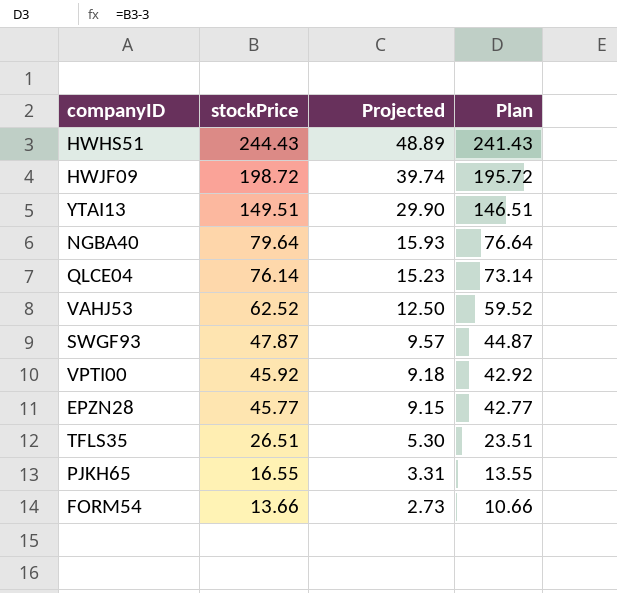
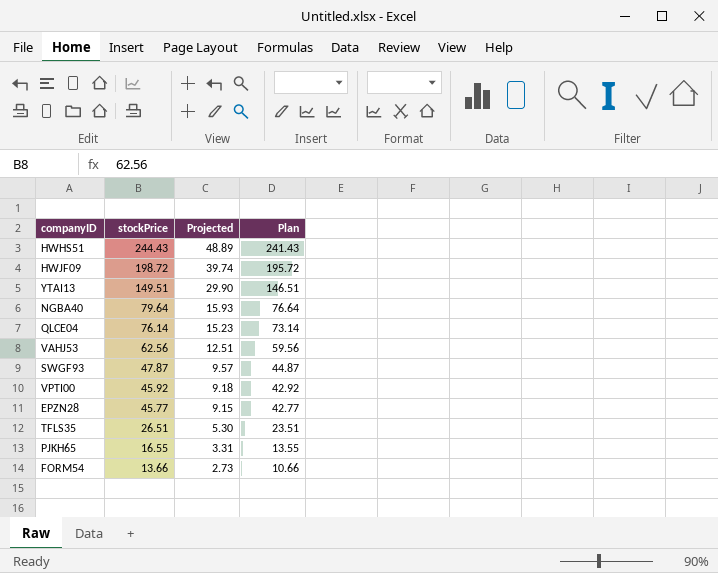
VAHJ53 | stockPrice: 62.52 -> 62.56
VAHJ53 | Projected: 12.50 -> 12.51
VAHJ53 | Plan: 59.52 -> 59.56

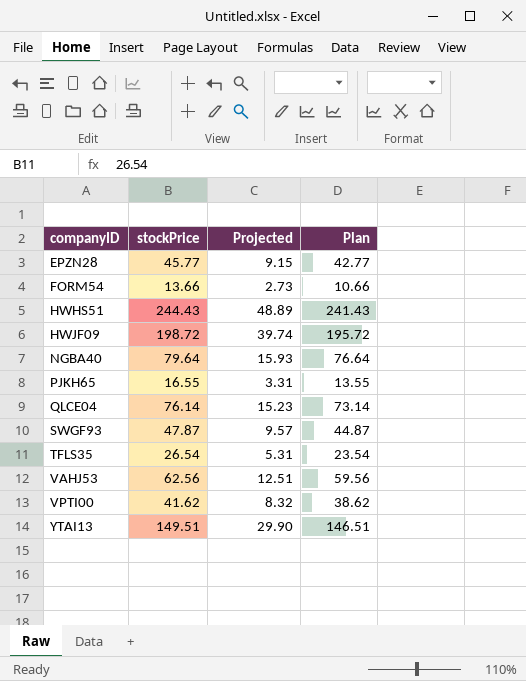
row order: stockPrice descending -> companyID ascending
TFLS35 | stockPrice: 26.51 -> 26.54
TFLS35 | Projected: 5.30 -> 5.31
TFLS35 | Plan: 23.51 -> 23.54
VPTI00 | stockPrice: 45.92 -> 41.62
VPTI00 | Projected: 9.18 -> 8.32
VPTI00 | Plan: 42.92 -> 38.62

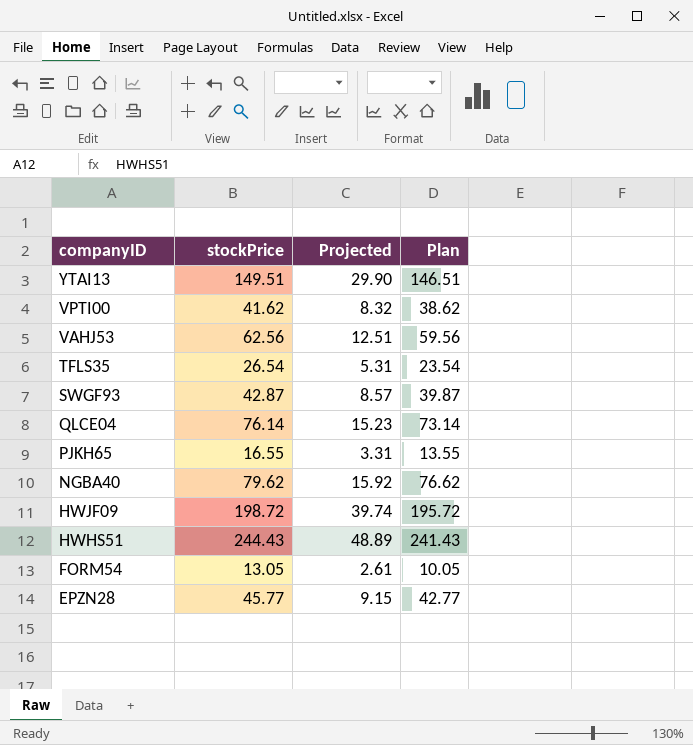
row order: companyID ascending -> companyID descending
SWGF93 | stockPrice: 47.87 -> 42.87
SWGF93 | Projected: 9.57 -> 8.57
SWGF93 | Plan: 44.87 -> 39.87
NGBA40 | stockPrice: 79.64 -> 79.62
NGBA40 | Projected: 15.93 -> 15.92
NGBA40 | Plan: 76.64 -> 76.62
FORM54 | stockPrice: 13.66 -> 13.05
FORM54 | Projected: 2.73 -> 2.61
FORM54 | Plan: 10.66 -> 10.05

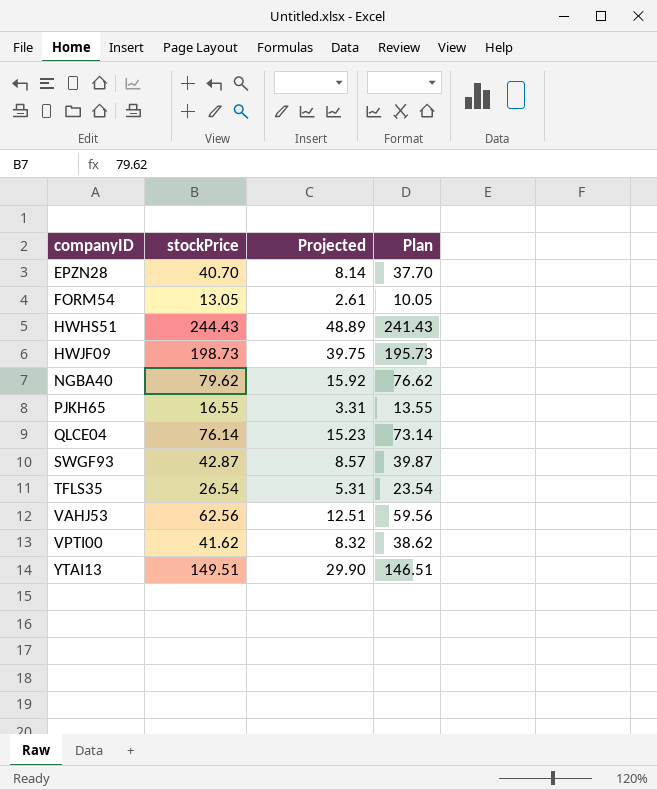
row order: companyID descending -> companyID ascending
EPZN28 | stockPrice: 45.77 -> 40.70
EPZN28 | Projected: 9.15 -> 8.14
EPZN28 | Plan: 42.77 -> 37.70
HWJF09 | stockPrice: 198.72 -> 198.73
HWJF09 | Projected: 39.74 -> 39.75
HWJF09 | Plan: 195.72 -> 195.73

